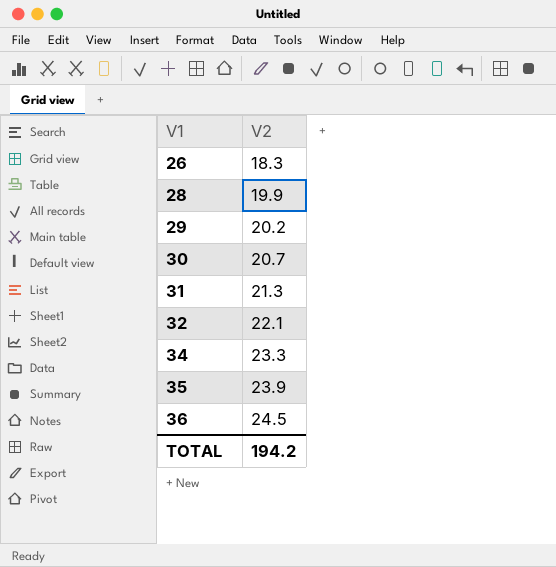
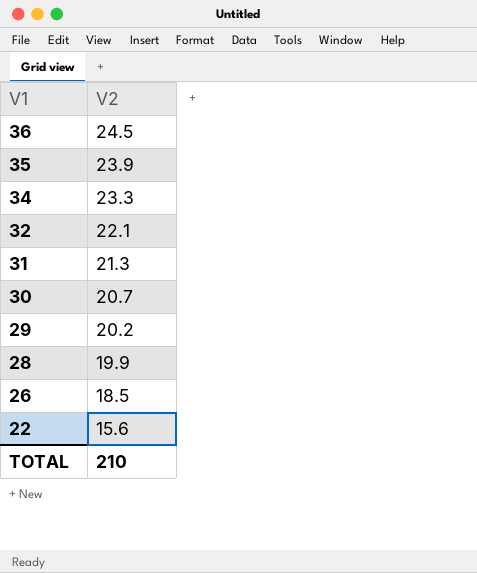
row order: V1 ascending -> V1 descending
26 | V2: 18.3 -> 18.5
row 22: none -> 15.6
TOTAL | V2: 194.2 -> 210

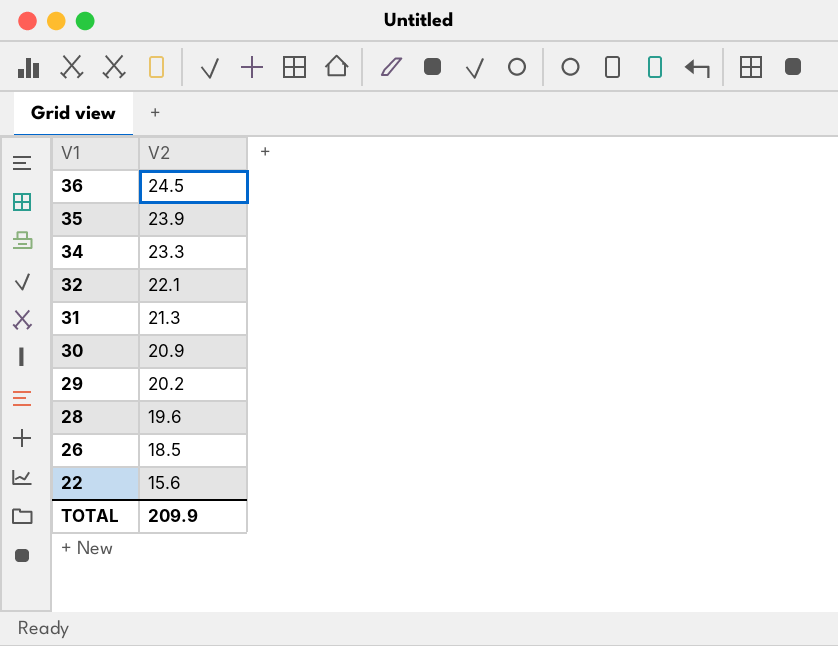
30 | V2: 20.7 -> 20.9
28 | V2: 19.9 -> 19.6
TOTAL | V2: 210 -> 209.9

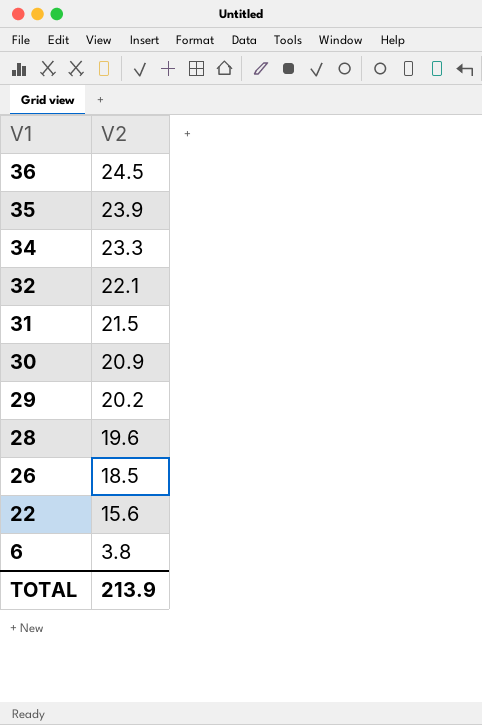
31 | V2: 21.3 -> 21.5
row 6: none -> 3.8
TOTAL | V2: 209.9 -> 213.9

